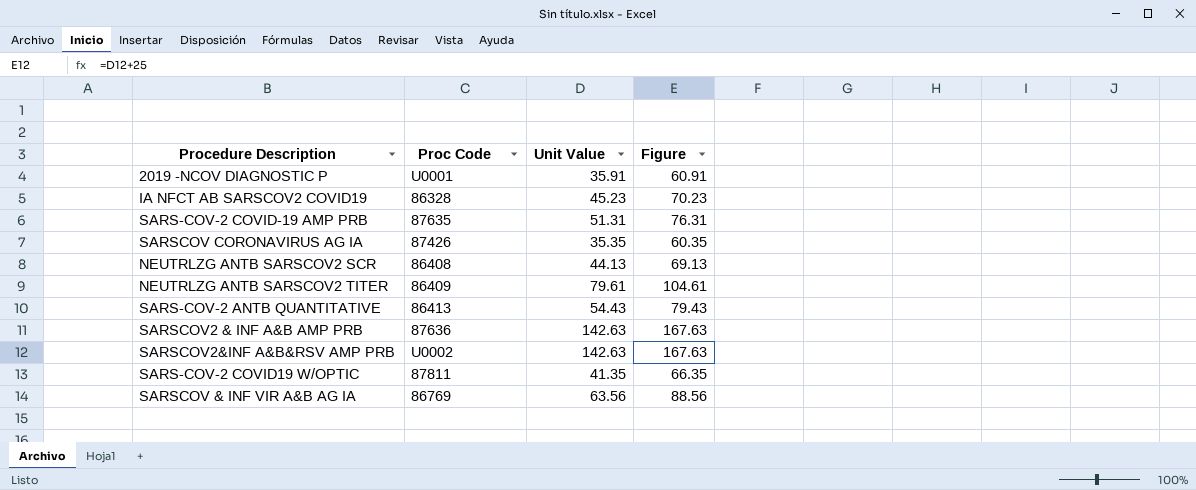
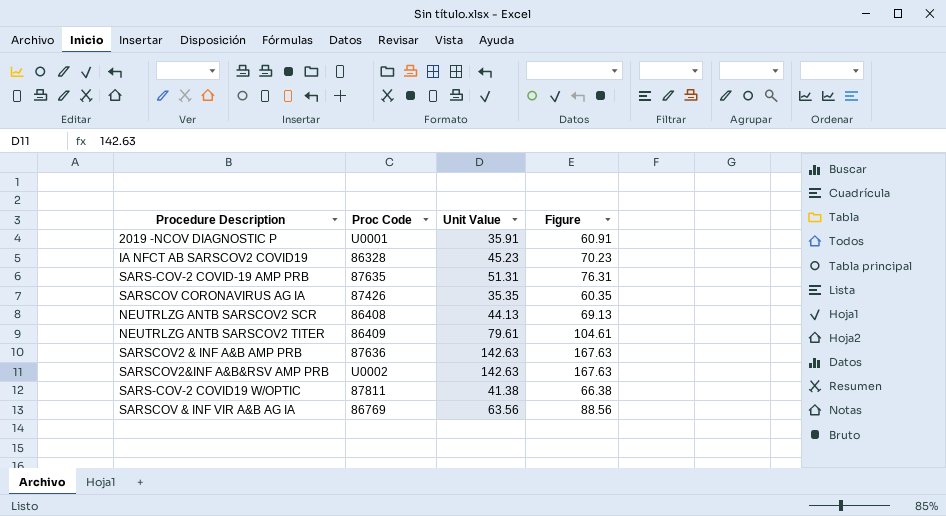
row SARS-COV-2 ANTB QUANTITATIVE: 86413 | 54.43 | 79.43 -> none
SARS-COV-2 COVID19 W/OPTIC | Unit Value: 41.35 -> 41.38
SARS-COV-2 COVID19 W/OPTIC | Figure: 66.35 -> 66.38

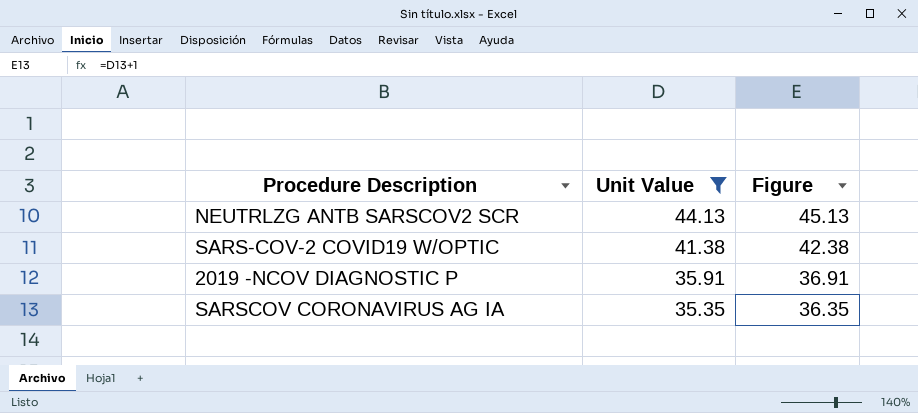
filter: none -> Unit Value <= 44.13
row order: none -> Unit Value descending
column Proc Code | position: 2 -> none
column Figure | formula: [Unit Value] + 25 -> [Unit Value] + 1

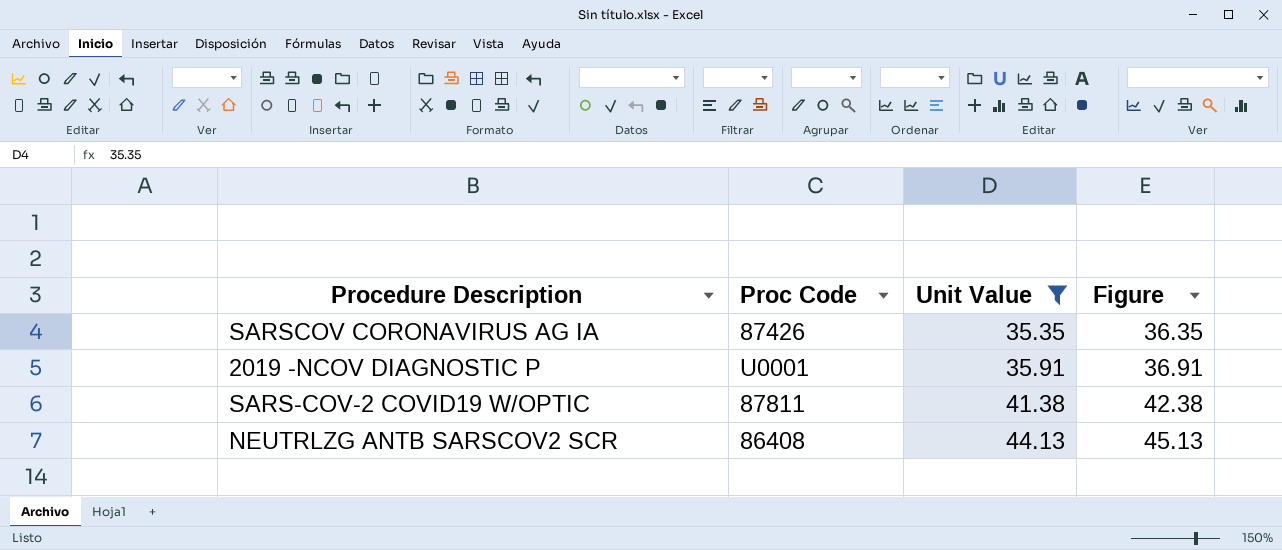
row order: Unit Value descending -> Unit Value ascending
column Proc Code | position: none -> 2

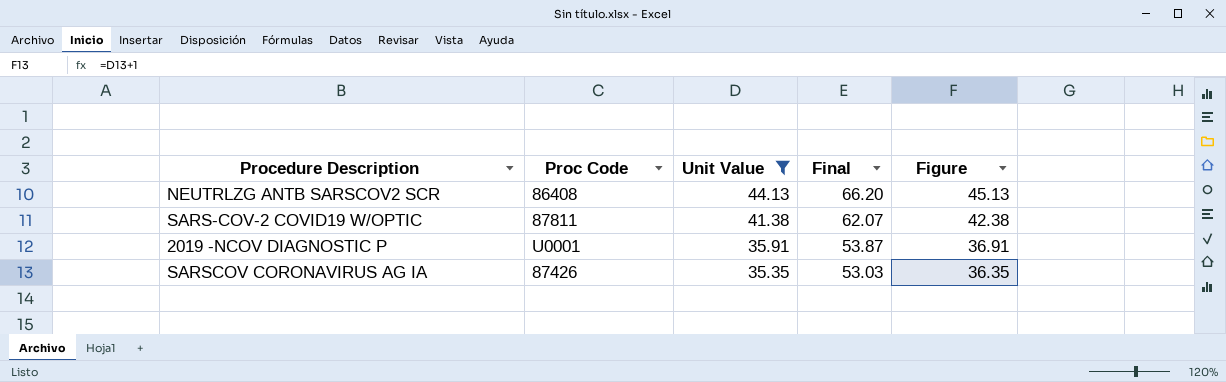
row order: Unit Value ascending -> Unit Value descending
column Final | formula: none -> [Unit Value] * 1.5

